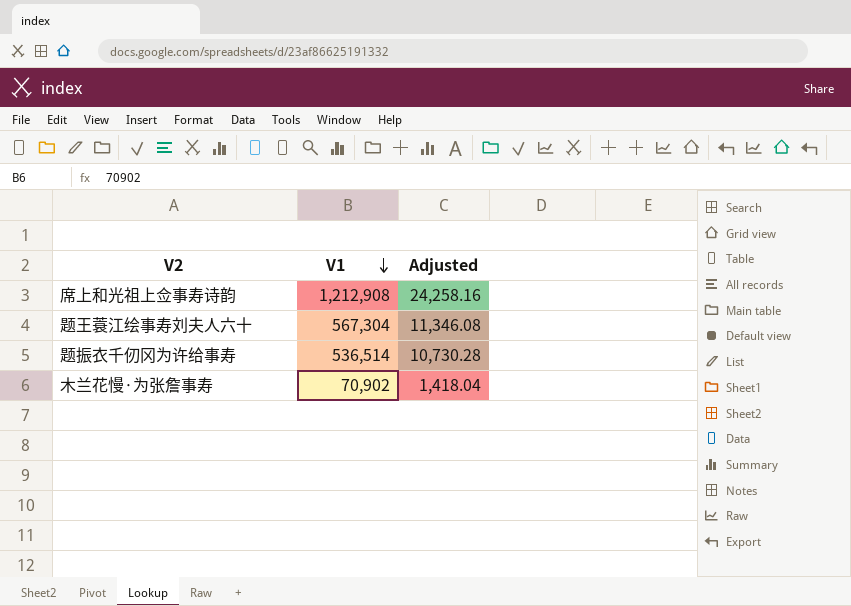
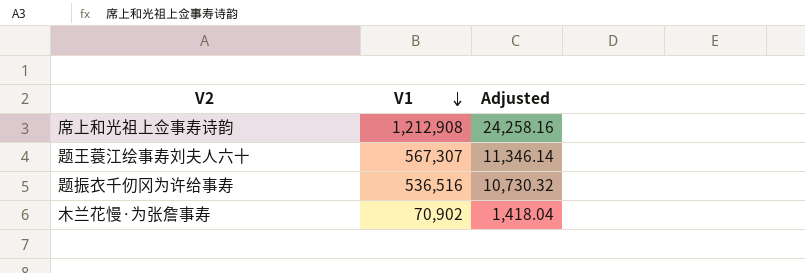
题王蓑江绘事寿刘夫人六十 | V1: 567,304 -> 567,307
题王蓑江绘事寿刘夫人六十 | Adjusted: 11,346.08 -> 11,346.14
题振衣千仞冈为许给事寿 | V1: 536,514 -> 536,516
题振衣千仞冈为许给事寿 | Adjusted: 10,730.28 -> 10,730.32

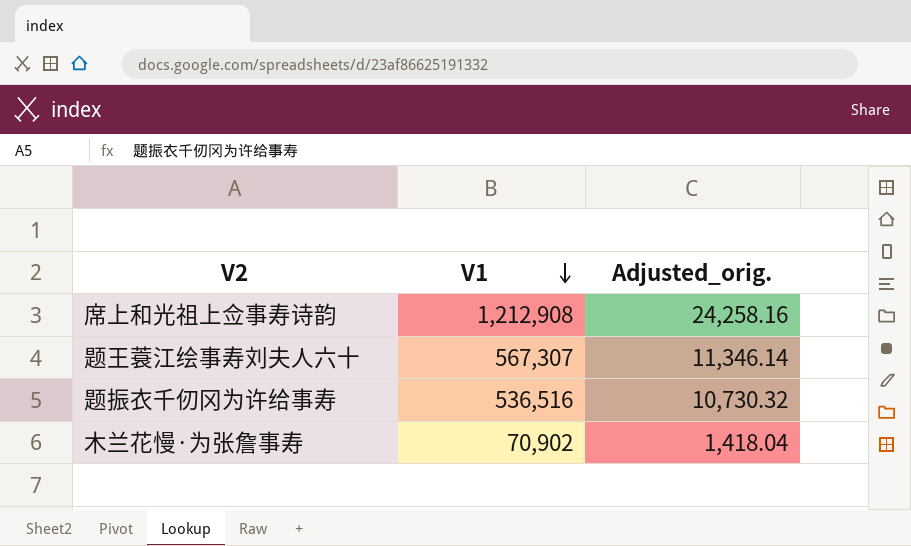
column name: Adjusted -> Adjusted_orig.

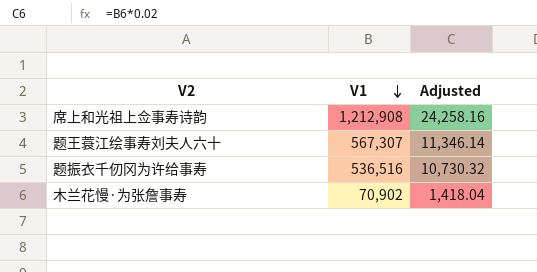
column name: Adjusted_orig. -> Adjusted

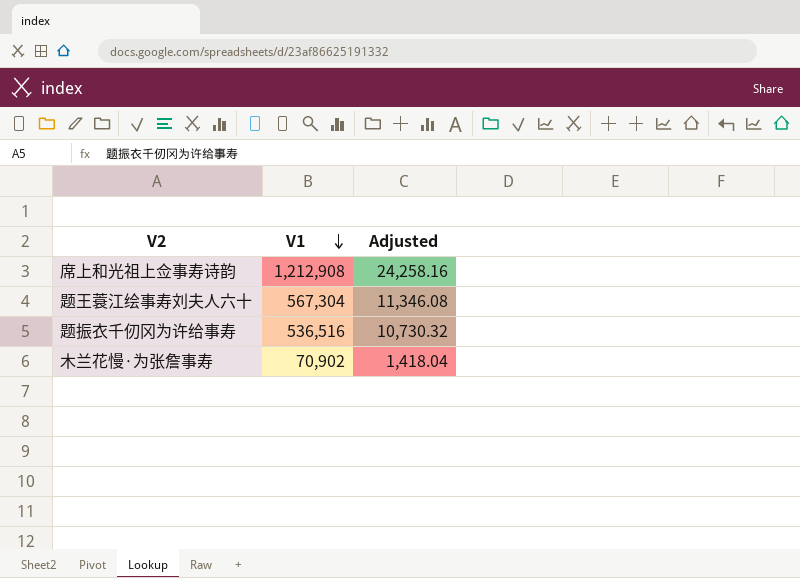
题王蓑江绘事寿刘夫人六十 | V1: 567,307 -> 567,304
题王蓑江绘事寿刘夫人六十 | Adjusted: 11,346.14 -> 11,346.08

